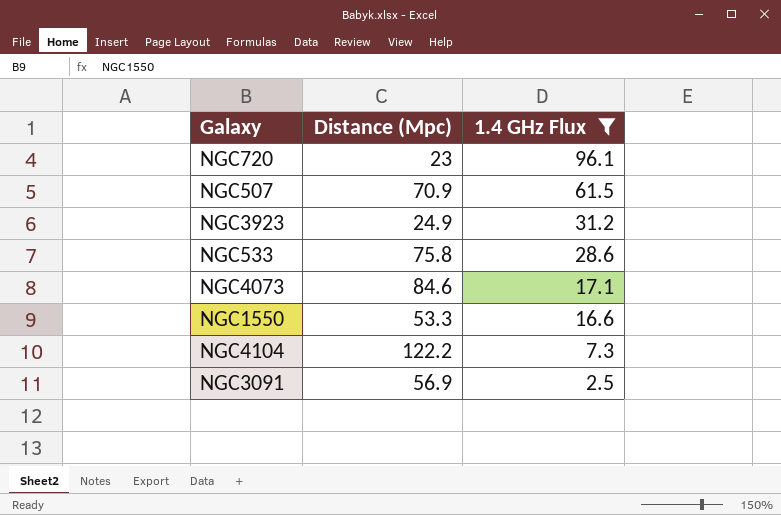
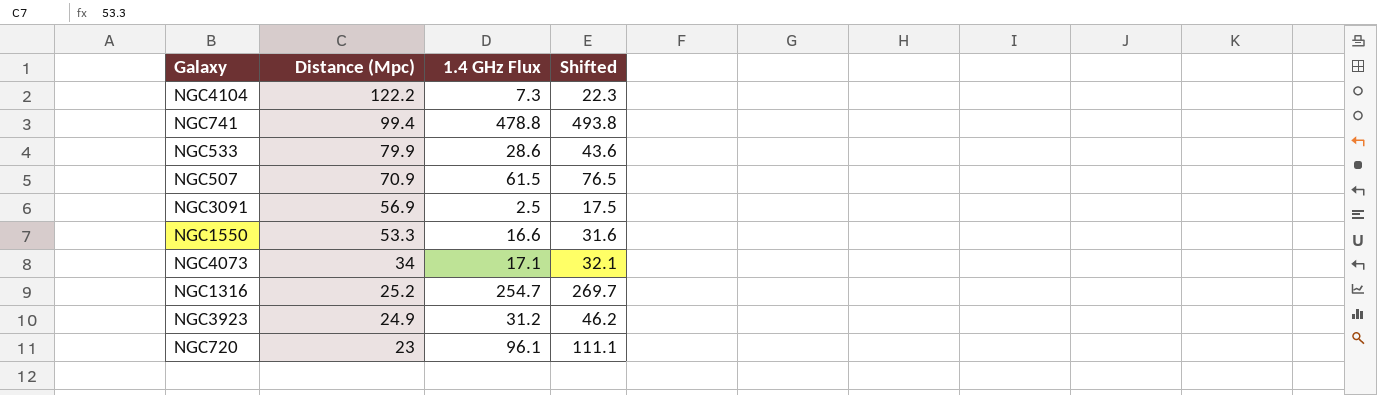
filter: 1.4 GHz Flux <= 96.1 -> none
row order: 1.4 GHz Flux descending -> Distance (Mpc) descending
column Shifted | formula: none -> [1.4 GHz Flux] + 15
NGC533 | Distance (Mpc): 75.8 -> 79.9
NGC4073 | Distance (Mpc): 84.6 -> 34

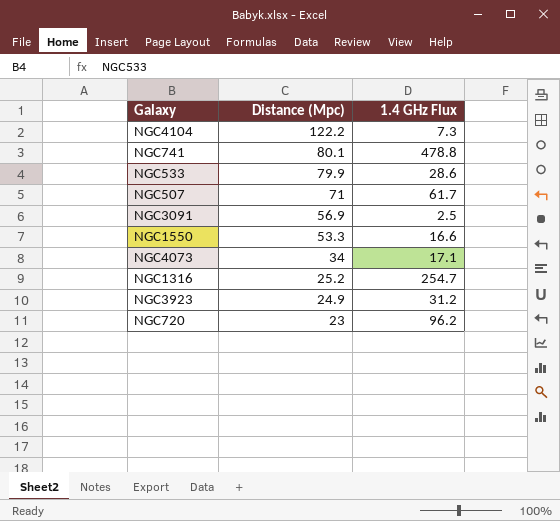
column Shifted | formula: [1.4 GHz Flux] + 15 -> none
NGC741 | Distance (Mpc): 99.4 -> 80.1
NGC507 | Distance (Mpc): 70.9 -> 71
NGC507 | 1.4 GHz Flux: 61.5 -> 61.7
NGC720 | 1.4 GHz Flux: 96.1 -> 96.2

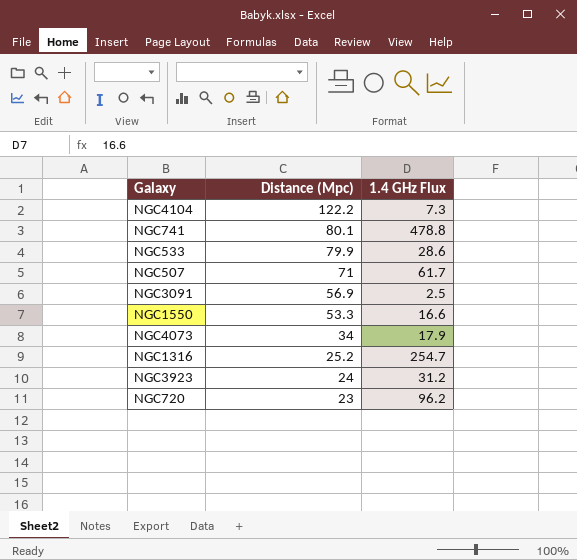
NGC4073 | 1.4 GHz Flux: 17.1 -> 17.9
NGC3923 | Distance (Mpc): 24.9 -> 24

